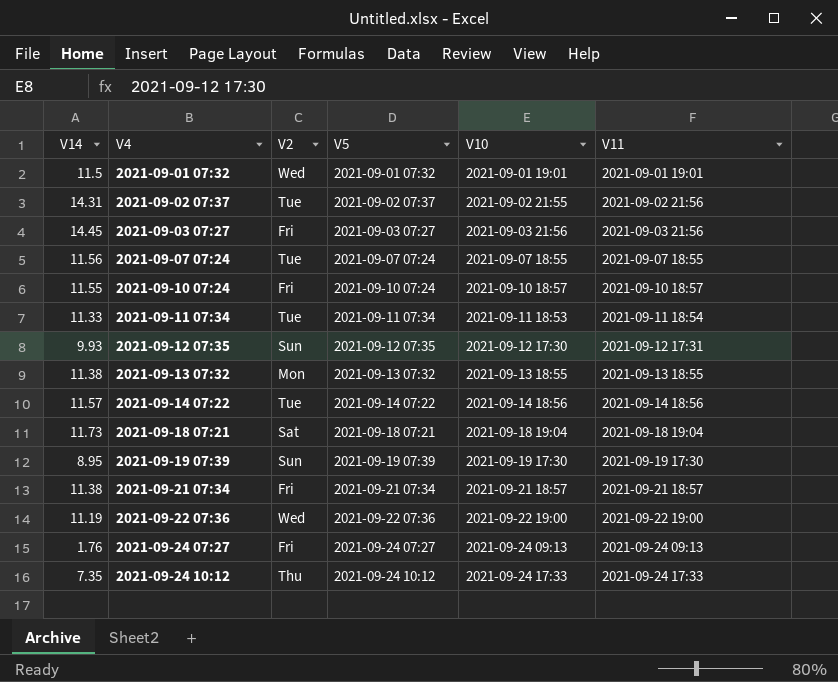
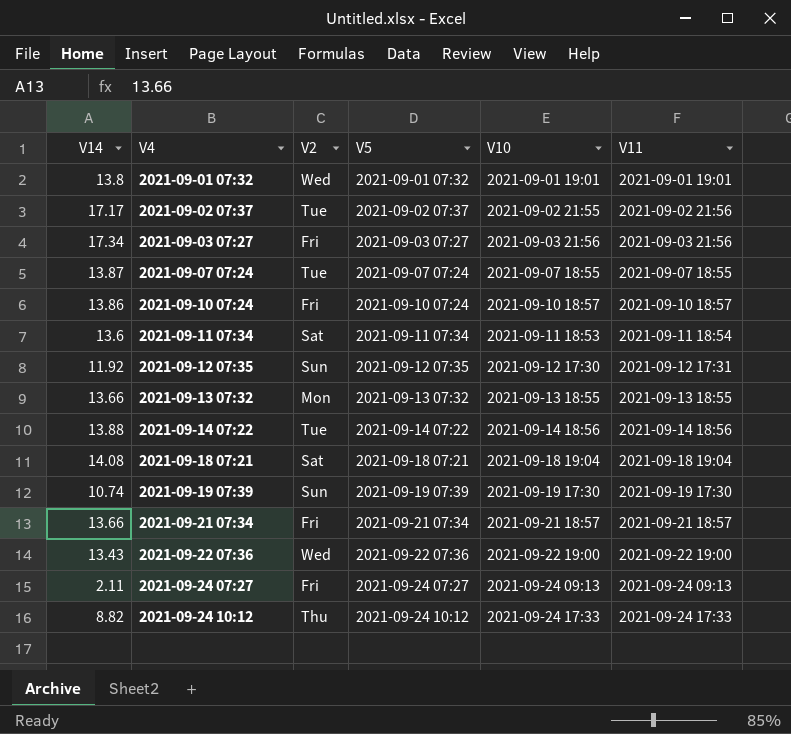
2021-09-01 07:32 | V14: 11.5 -> 13.8
2021-09-02 07:37 | V14: 14.31 -> 17.17
2021-09-03 07:27 | V14: 14.45 -> 17.34
2021-09-07 07:24 | V14: 11.56 -> 13.87
2021-09-10 07:24 | V14: 11.55 -> 13.86
2021-09-11 07:34 | V14: 11.33 -> 13.6
2021-09-11 07:34 | V2: Tue -> Sat
2021-09-12 07:35 | V14: 9.93 -> 11.92
2021-09-13 07:32 | V14: 11.38 -> 13.66
2021-09-14 07:22 | V14: 11.57 -> 13.88
2021-09-18 07:21 | V14: 11.73 -> 14.08
2021-09-19 07:39 | V14: 8.95 -> 10.74
2021-09-21 07:34 | V14: 11.38 -> 13.66
2021-09-22 07:36 | V14: 11.19 -> 13.43
2021-09-24 07:27 | V14: 1.76 -> 2.11
2021-09-24 10:12 | V14: 7.35 -> 8.82

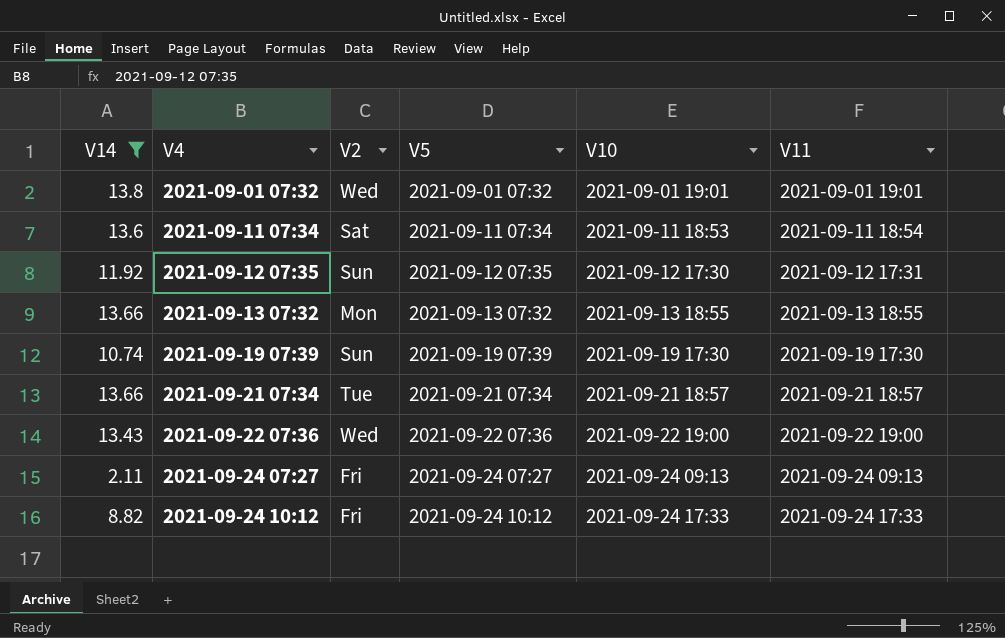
filter: none -> V14 <= 13.8
2021-09-21 07:34 | V2: Fri -> Tue
2021-09-24 10:12 | V2: Thu -> Fri

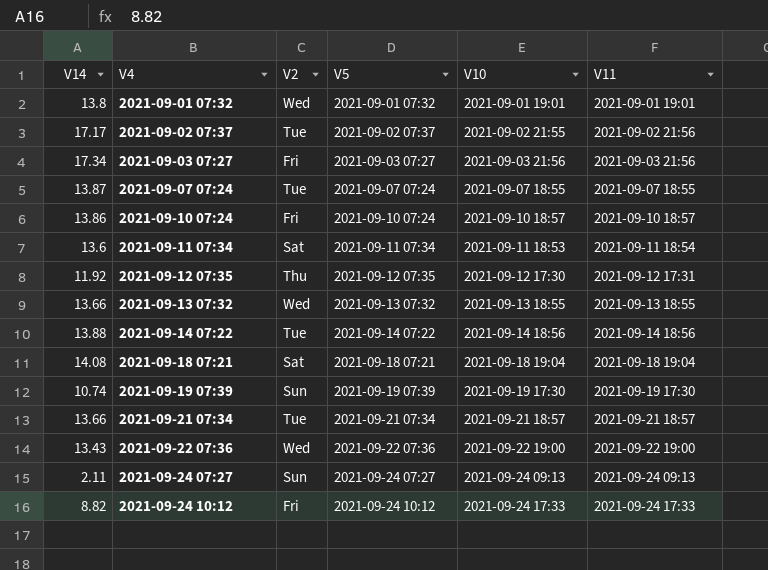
filter: V14 <= 13.8 -> none
2021-09-12 07:35 | V2: Sun -> Thu
2021-09-13 07:32 | V2: Mon -> Wed
2021-09-24 07:27 | V2: Fri -> Sun

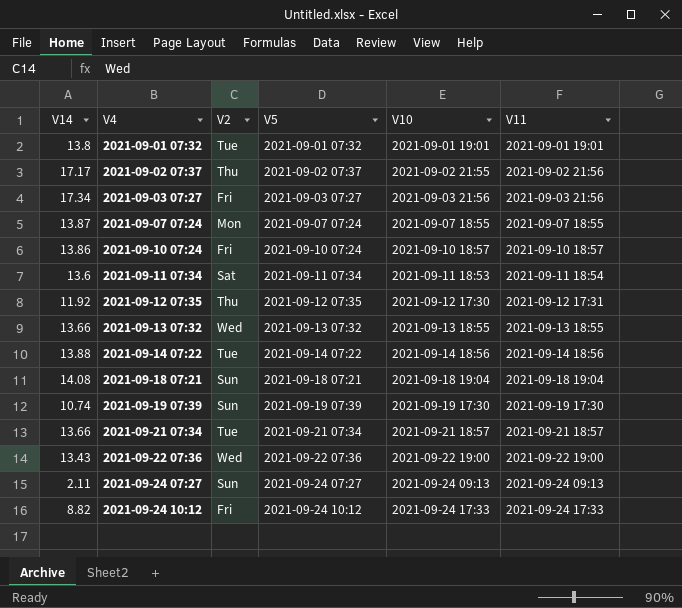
2021-09-01 07:32 | V2: Wed -> Tue
2021-09-02 07:37 | V2: Tue -> Thu
2021-09-07 07:24 | V2: Tue -> Mon
2021-09-18 07:21 | V2: Sat -> Sun

